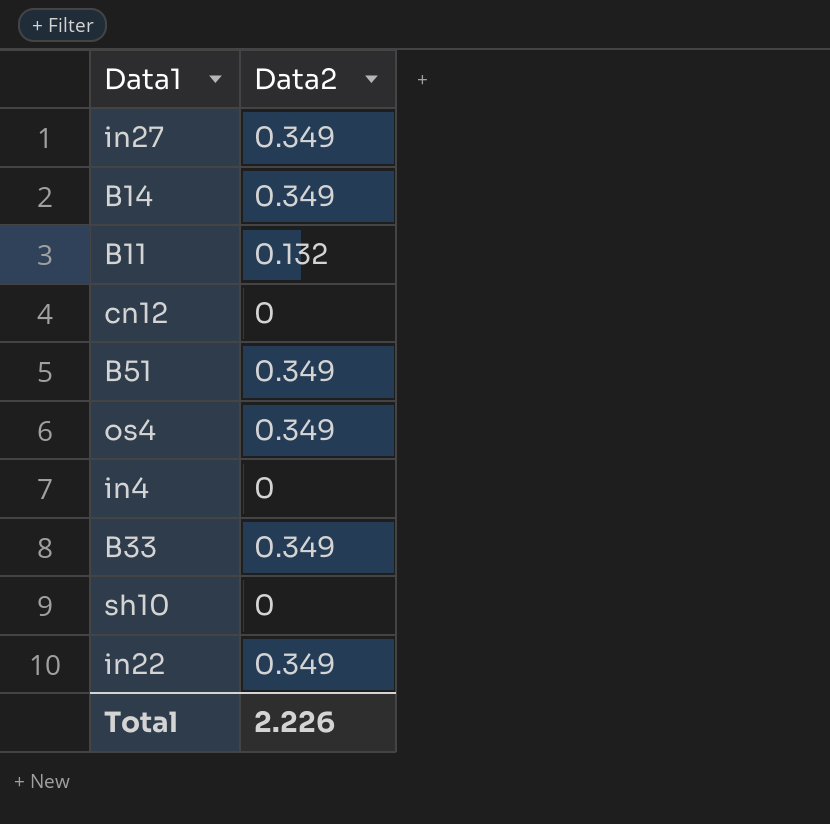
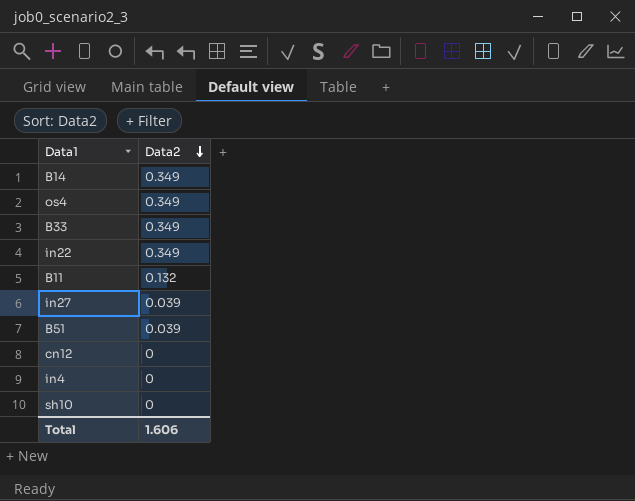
row order: none -> Data2 descending
in27 | Data2: 0.349 -> 0.039
B51 | Data2: 0.349 -> 0.039
Total | Data2: 2.226 -> 1.606

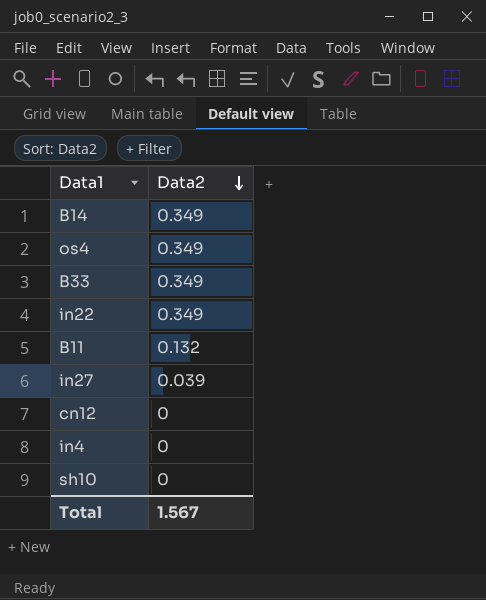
row B51: 0.039 -> none
Total | Data2: 1.606 -> 1.567

